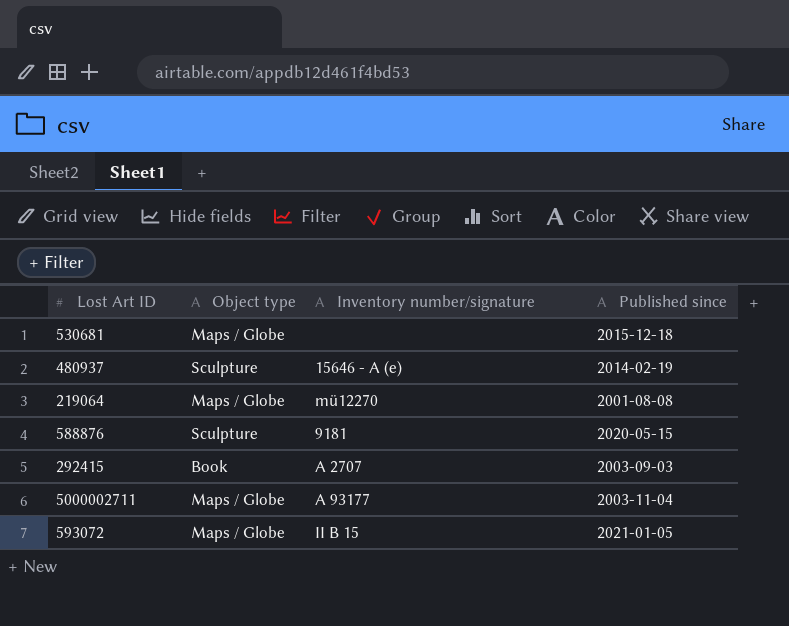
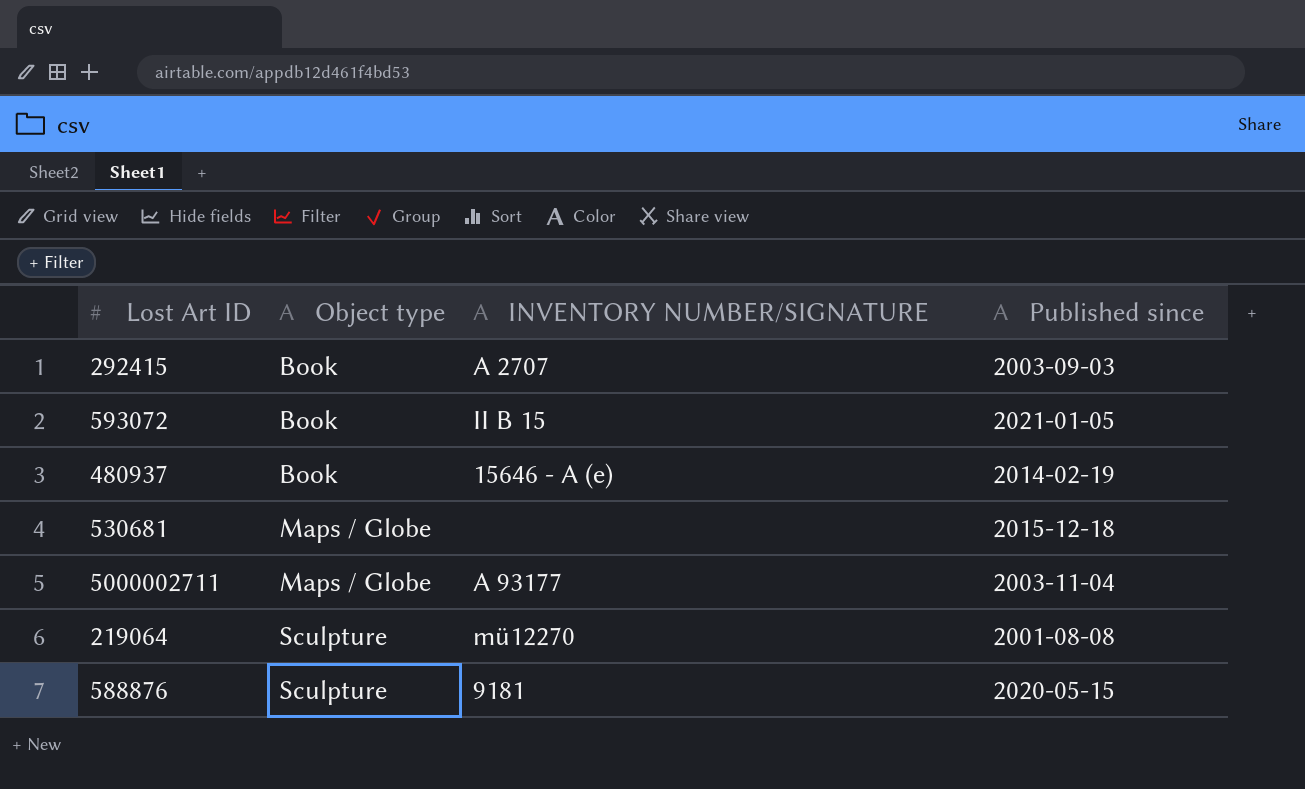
row order: none -> Object type ascending
column name: Inventory number/signature -> INVENTORY NUMBER/SIGNATURE
593072 | Object type: Maps / Globe -> Book
480937 | Object type: Sculpture -> Book
219064 | Object type: Maps / Globe -> Sculpture

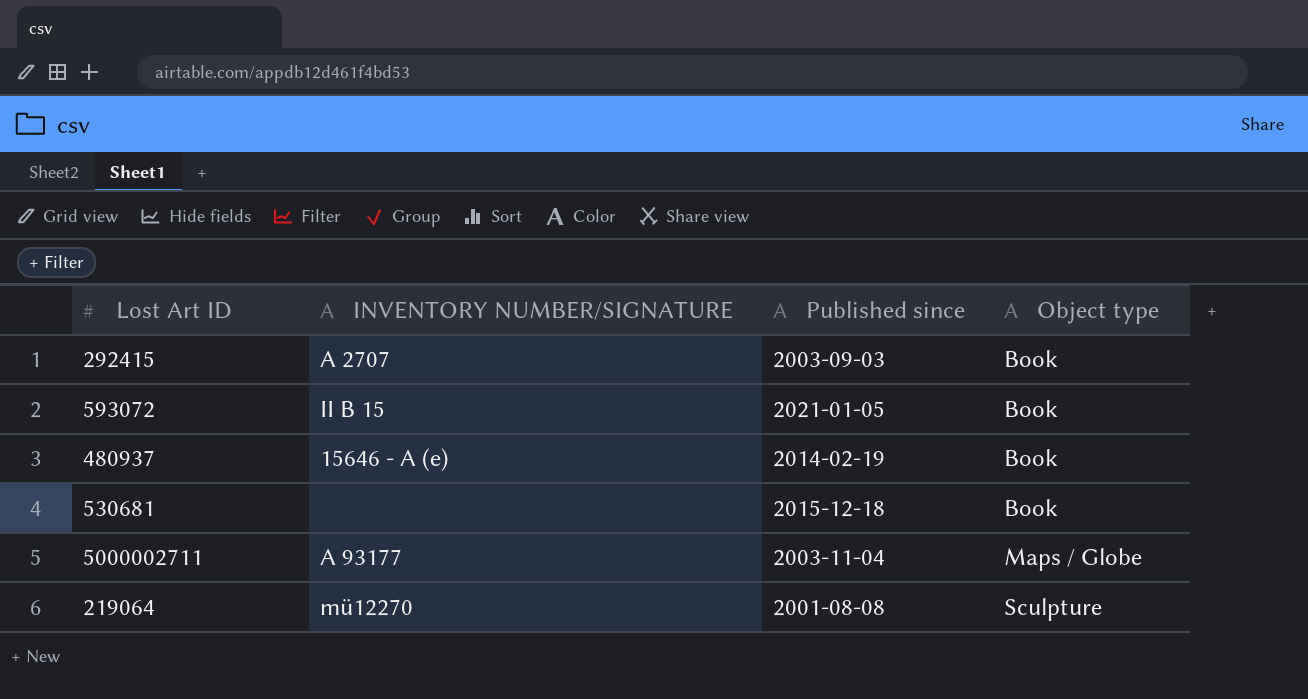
column Object type | position: 2 -> 4
row 588876: Sculpture | 9181 | 2020-05-15 -> none
530681 | Object type: Maps / Globe -> Book

